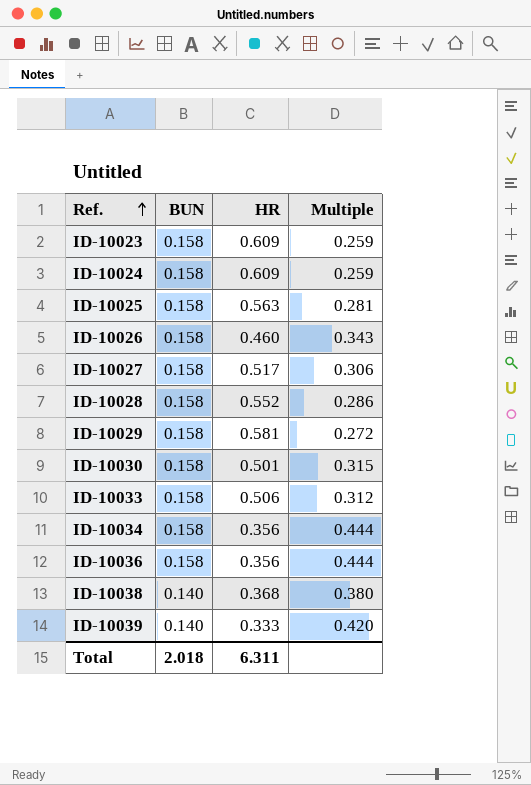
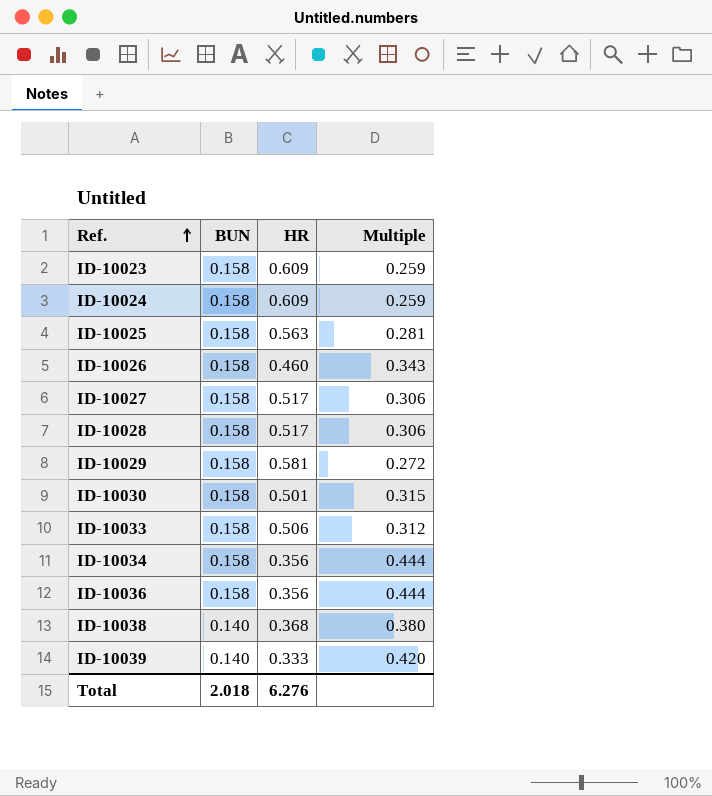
ID-10028 | HR: 0.552 -> 0.517
ID-10028 | Multiple: 0.286 -> 0.306
Total | HR: 6.311 -> 6.276

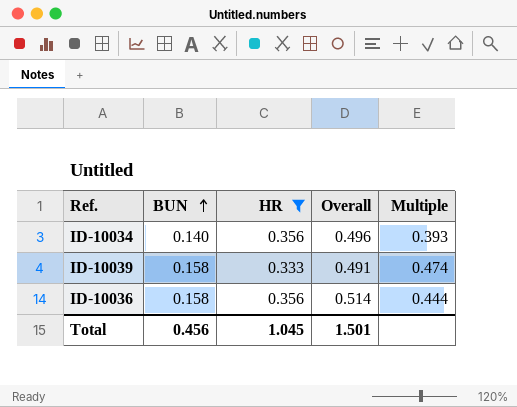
filter: none -> HR <= 0.356
row order: Ref. ascending -> BUN ascending
column Overall | formula: none -> [BUN] + [HR]
ID-10034 | BUN: 0.158 -> 0.140
ID-10034 | Multiple: 0.444 -> 0.393
ID-10039 | BUN: 0.140 -> 0.158
ID-10039 | Multiple: 0.420 -> 0.474
Total | BUN: 2.018 -> 0.456
Total | HR: 6.276 -> 1.045

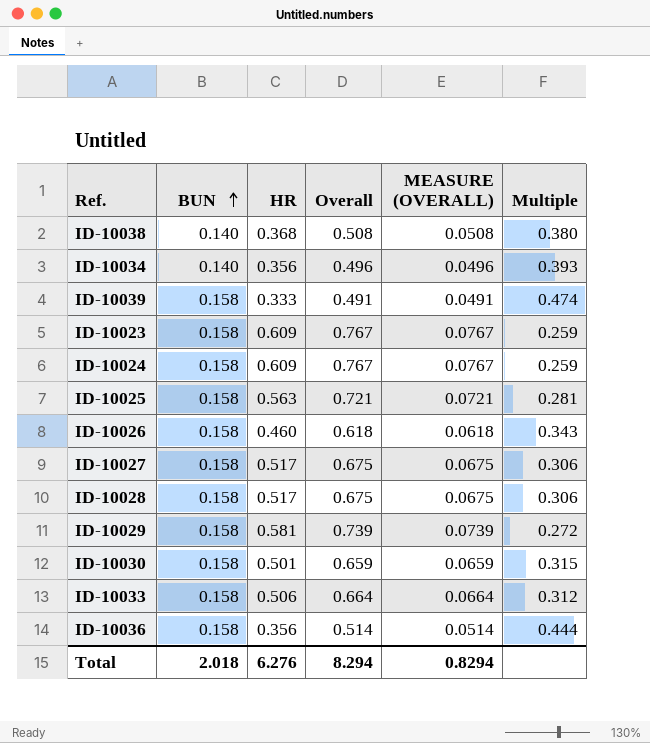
filter: HR <= 0.356 -> none
column MEASURE (OVERALL) | formula: none -> [Overall] * 0.1
Total | BUN: 0.456 -> 2.018
Total | HR: 1.045 -> 6.276
Total | Overall: 1.501 -> 8.294

